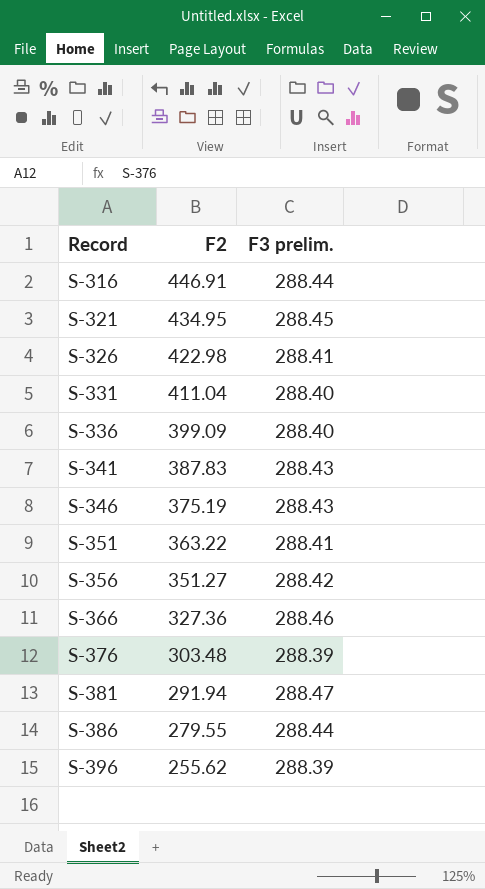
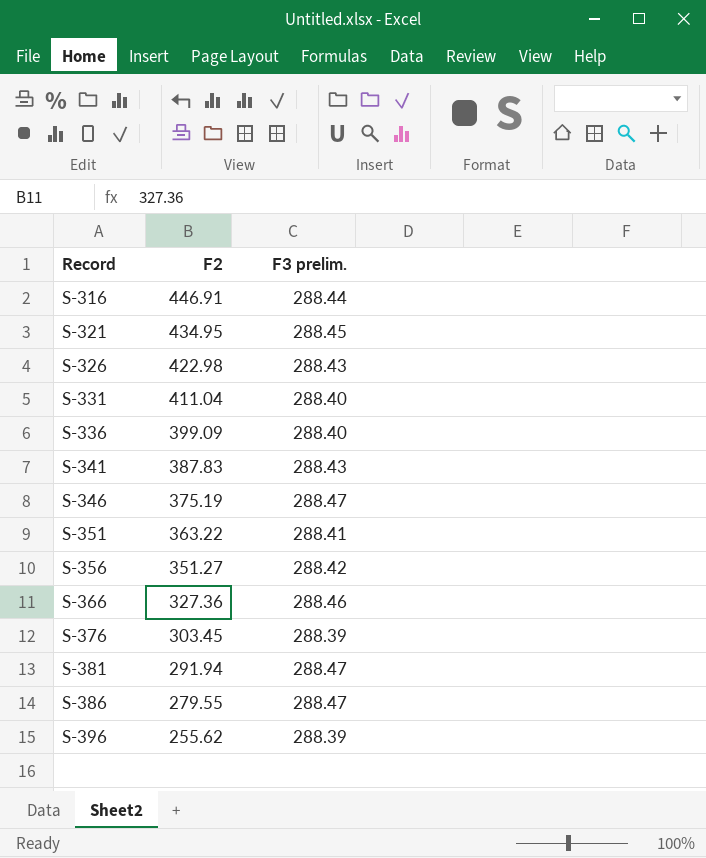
S-326 | F3 prelim.: 288.41 -> 288.43
S-346 | F3 prelim.: 288.43 -> 288.47
S-376 | F2: 303.48 -> 303.45
S-386 | F3 prelim.: 288.44 -> 288.47

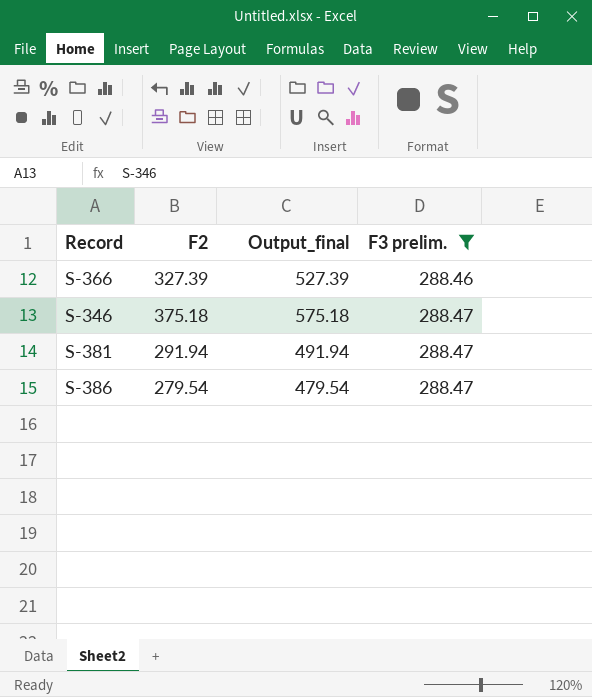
filter: none -> F3 prelim. >= 288.46
row order: Record ascending -> F3 prelim. ascending
column Output_final | formula: none -> [F2] + 200
S-366 | F2: 327.36 -> 327.39
S-346 | F2: 375.19 -> 375.18
S-386 | F2: 279.55 -> 279.54

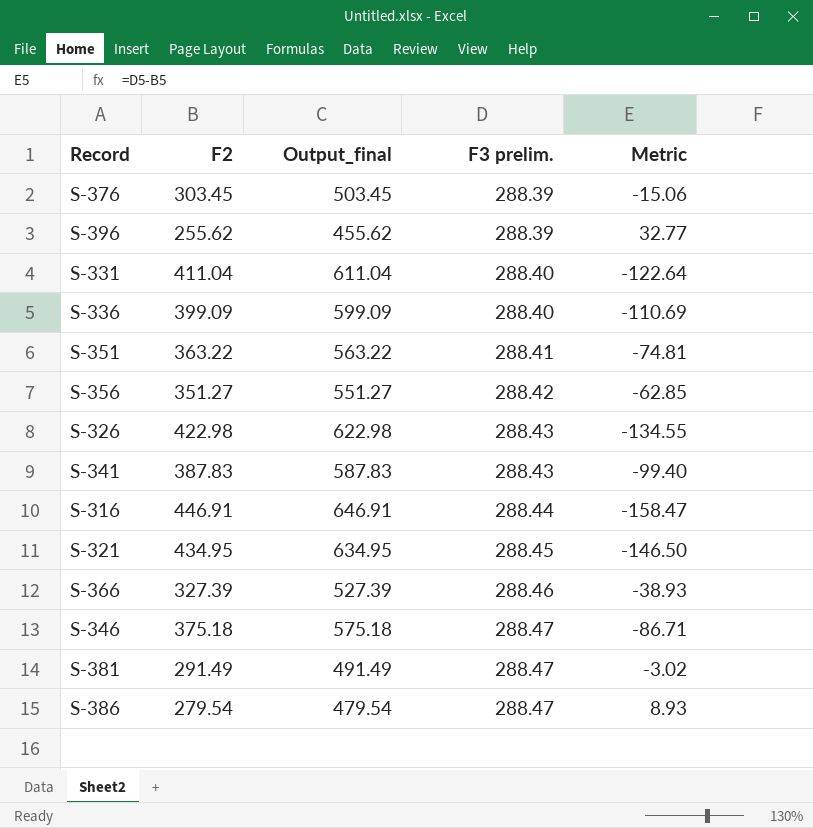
filter: F3 prelim. >= 288.46 -> none
column Metric | formula: none -> [F3 prelim.] - [F2]
S-381 | F2: 291.94 -> 291.49
S-381 | Output_final: 491.94 -> 491.49

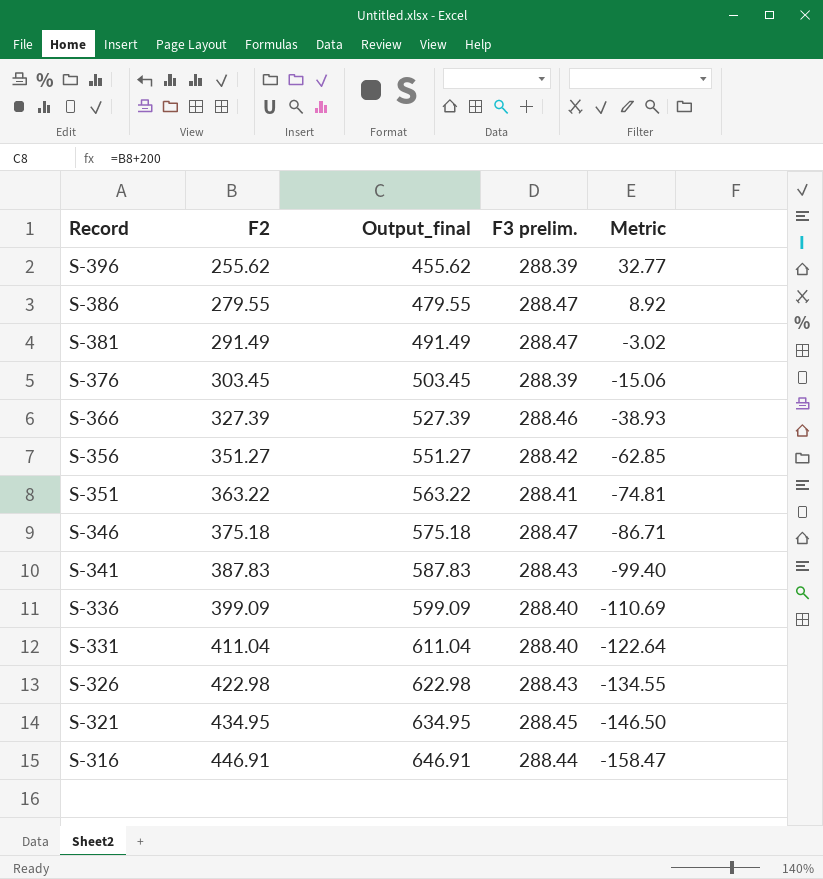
row order: F3 prelim. ascending -> Record descending
S-386 | F2: 279.54 -> 279.55
S-386 | Output_final: 479.54 -> 479.55
S-386 | Metric: 8.93 -> 8.92

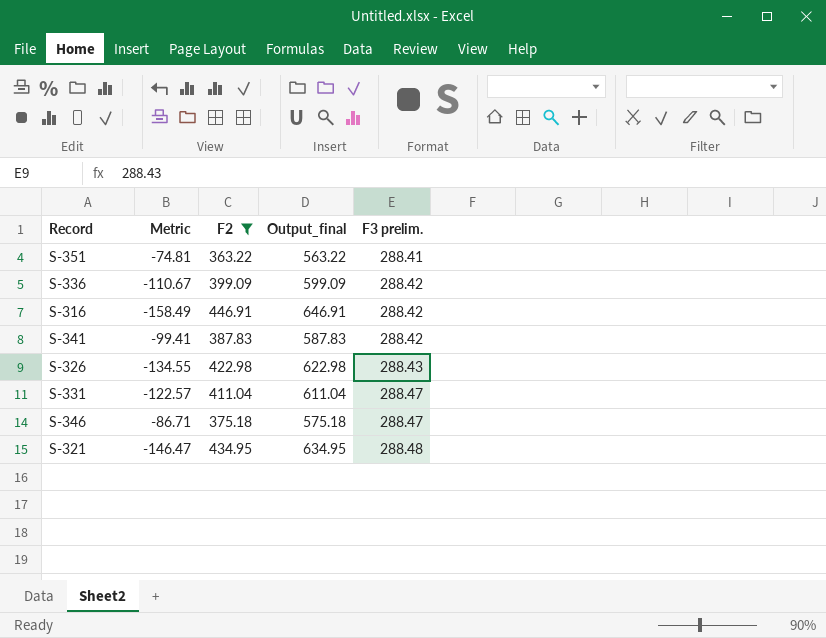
filter: none -> F2 >= 363.22
row order: Record descending -> F3 prelim. ascending
column Metric | position: 5 -> 2
S-336 | Metric: -110.69 -> -110.67
S-336 | F3 prelim.: 288.40 -> 288.42
S-316 | Metric: -158.47 -> -158.49
S-316 | F3 prelim.: 288.44 -> 288.42
S-341 | Metric: -99.40 -> -99.41
S-341 | F3 prelim.: 288.43 -> 288.42
S-331 | Metric: -122.64 -> -122.57
S-331 | F3 prelim.: 288.40 -> 288.47
S-321 | Metric: -146.50 -> -146.47
S-321 | F3 prelim.: 288.45 -> 288.48

